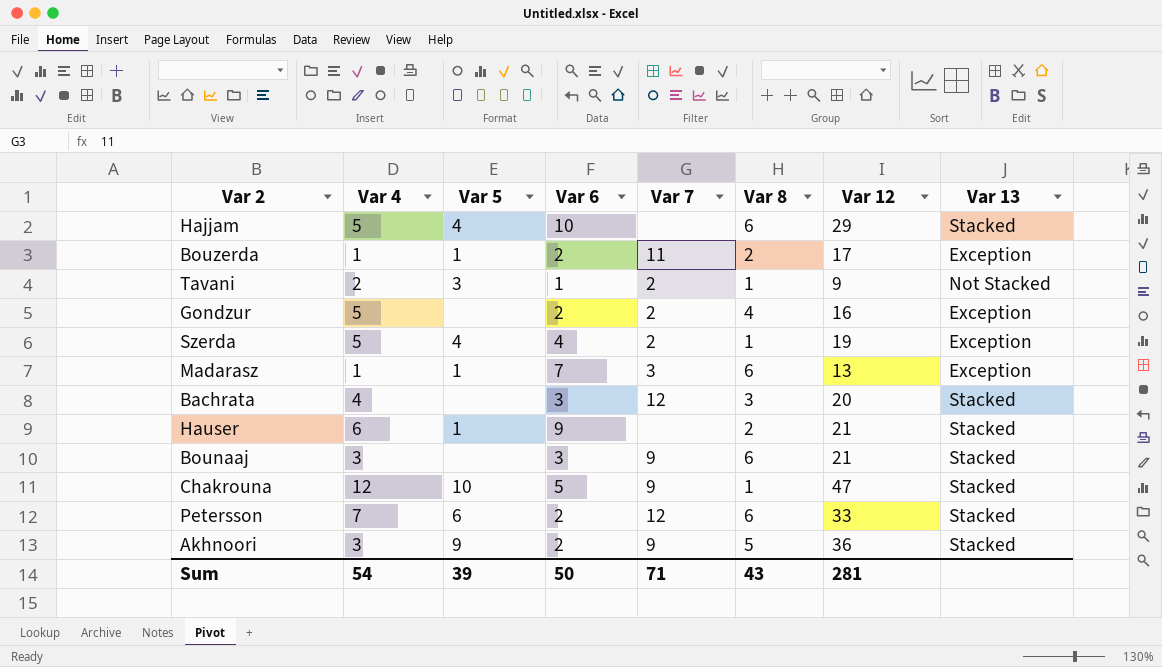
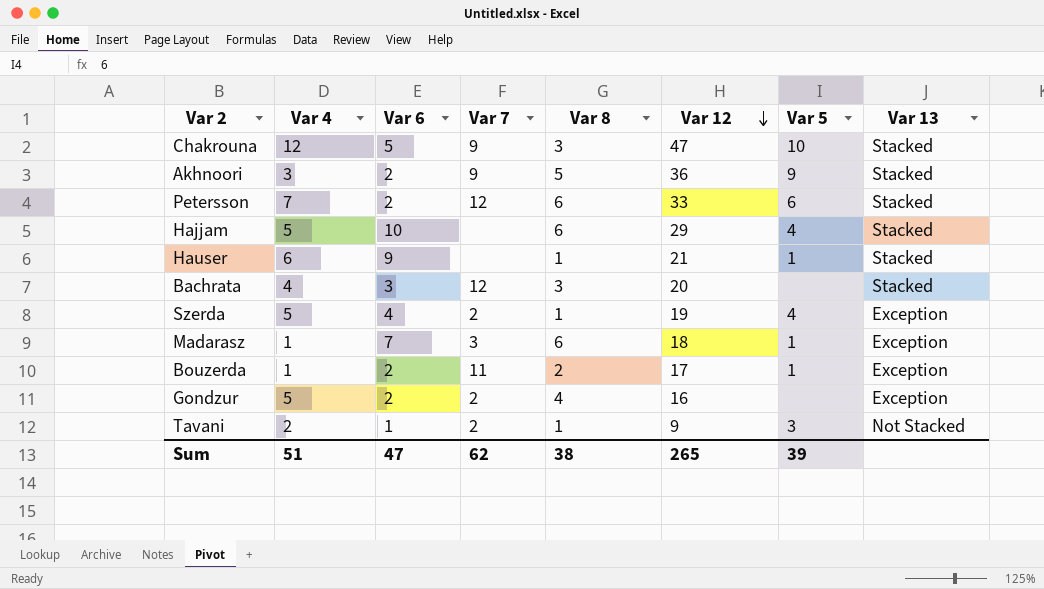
row order: none -> Var 12 descending
column Var 5 | position: 3 -> 7
row Bounaaj: 3 | none | 3 | 9 | 6 | 21 | Stacked -> none
Chakrouna | Var 8: 1 -> 3
Hauser | Var 8: 2 -> 1
Madarasz | Var 12: 13 -> 18
Sum | Var 4: 54 -> 51
Sum | Var 6: 50 -> 47
Sum | Var 7: 71 -> 62
Sum | Var 8: 43 -> 38
Sum | Var 12: 281 -> 265

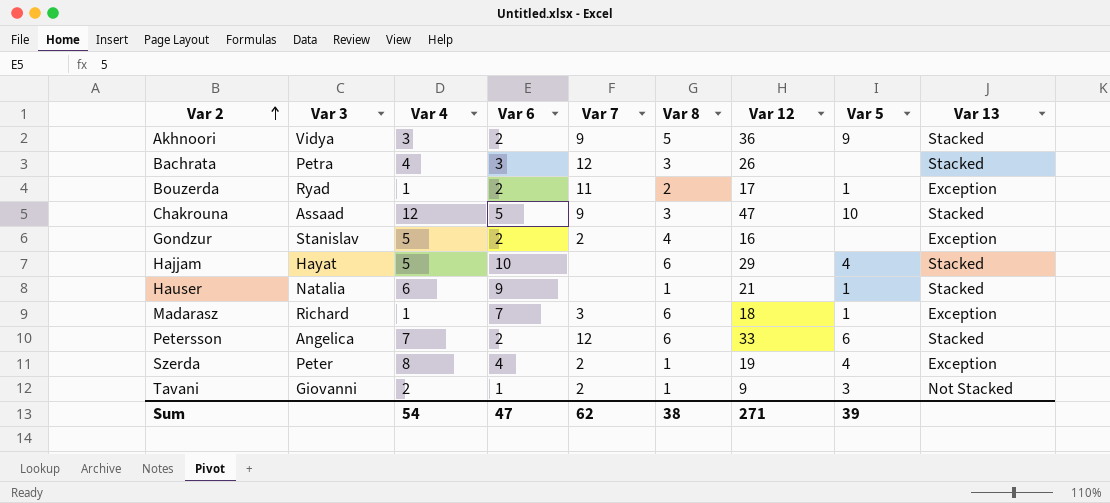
row order: Var 12 descending -> Var 2 ascending
column Var 3 | position: none -> 2
Bachrata | Var 12: 20 -> 26
Szerda | Var 4: 5 -> 8
Sum | Var 4: 51 -> 54
Sum | Var 12: 265 -> 271

